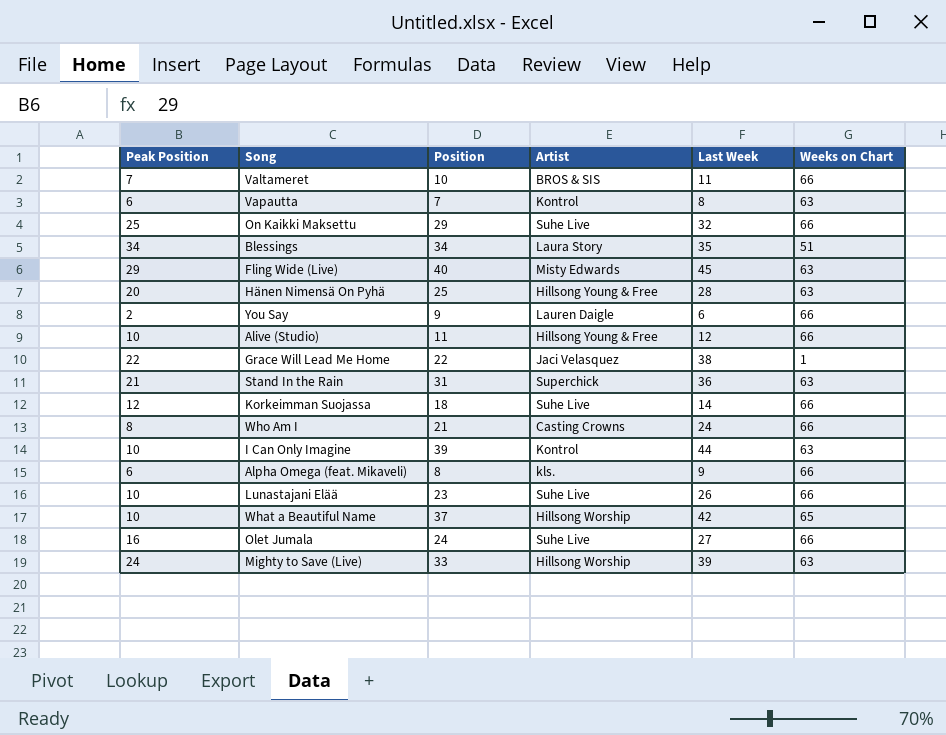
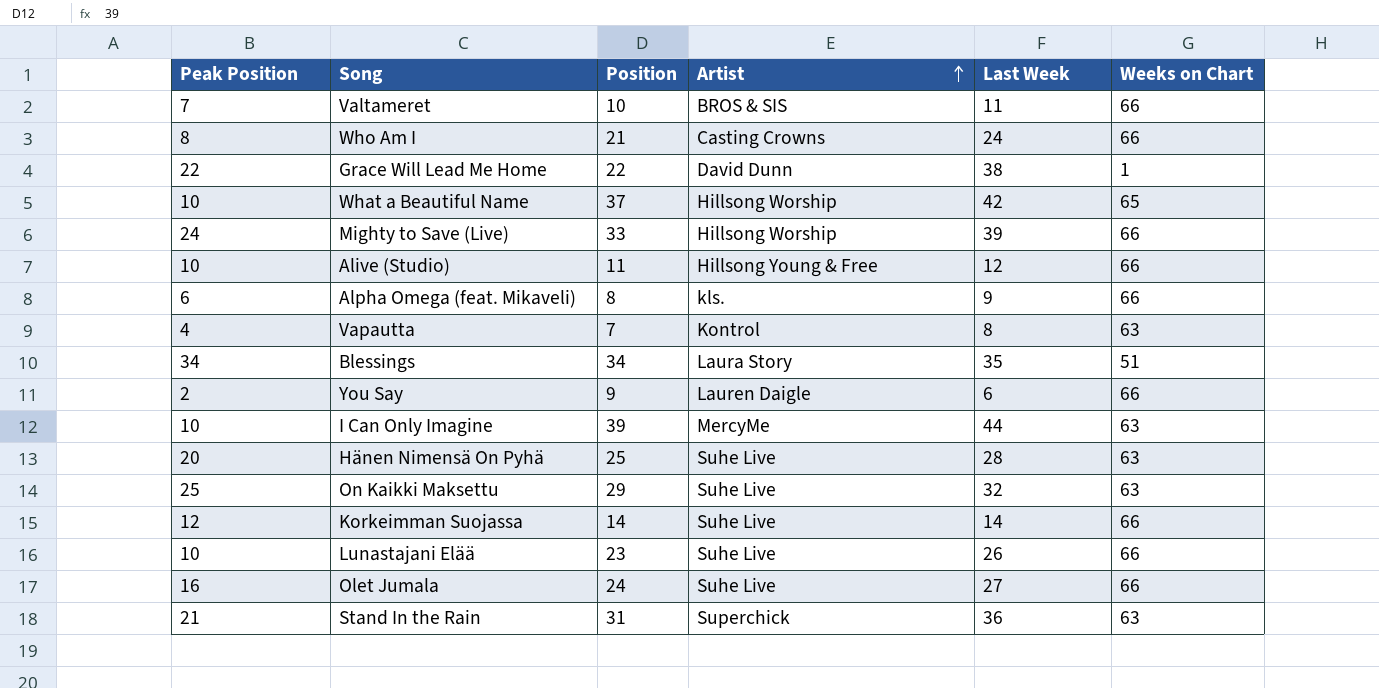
row order: none -> Artist ascending
row Fling Wide (Live): 29 | 40 | Misty Edwards | 45 | 63 -> none
Grace Will Lead Me Home | Artist: Jaci Velasquez -> David Dunn
Mighty to Save (Live) | Weeks on Chart: 63 -> 66
Vapautta | Peak Position: 6 -> 4
I Can Only Imagine | Artist: Kontrol -> MercyMe
Hänen Nimensä On Pyhä | Artist: Hillsong Young & Free -> Suhe Live
On Kaikki Maksettu | Weeks on Chart: 66 -> 63
Korkeimman Suojassa | Position: 18 -> 14

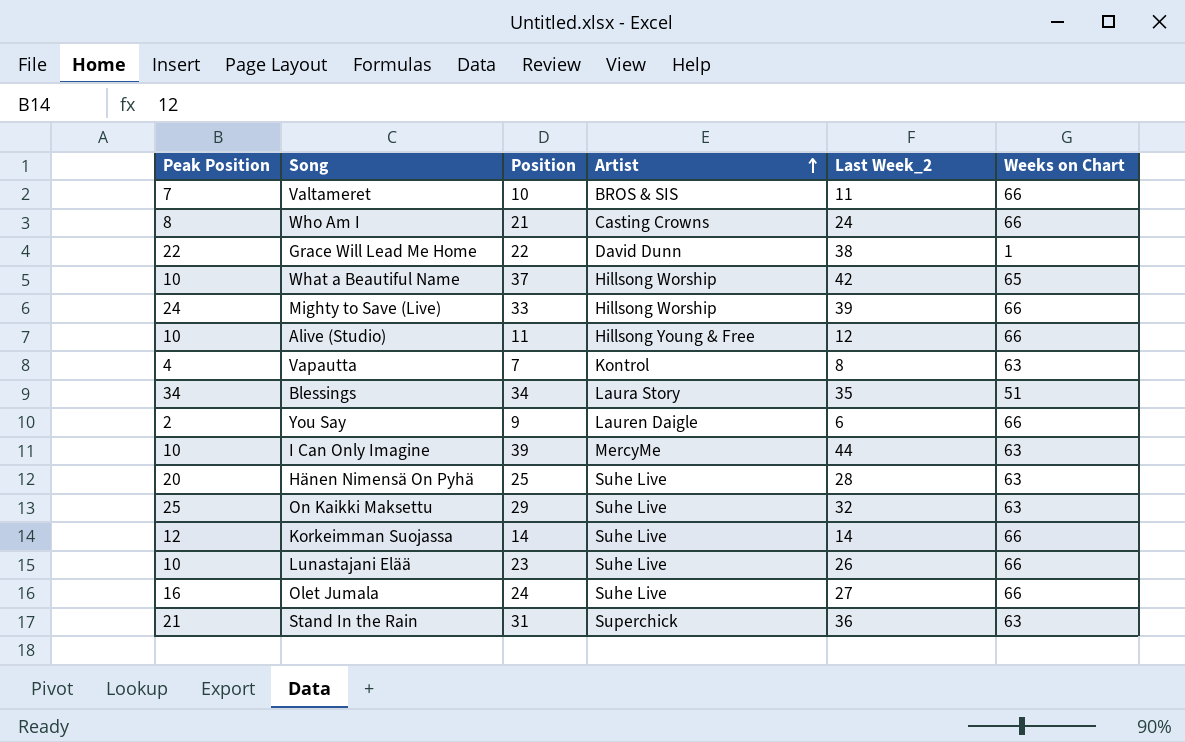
column name: Last Week -> Last Week_2
row Alpha Omega (feat. Mikaveli): 6 | 8 | kls. | 9 | 66 -> none

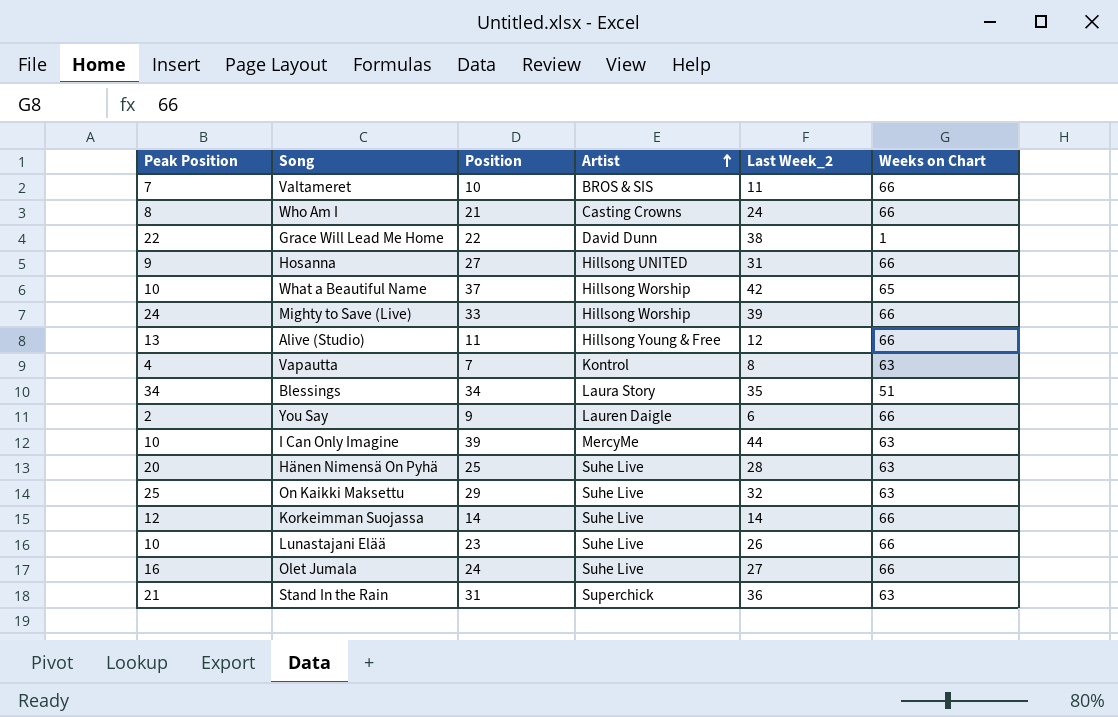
row Hosanna: none -> 9 | 27 | Hillsong UNITED | 31 | 66
Alive (Studio) | Peak Position: 10 -> 13

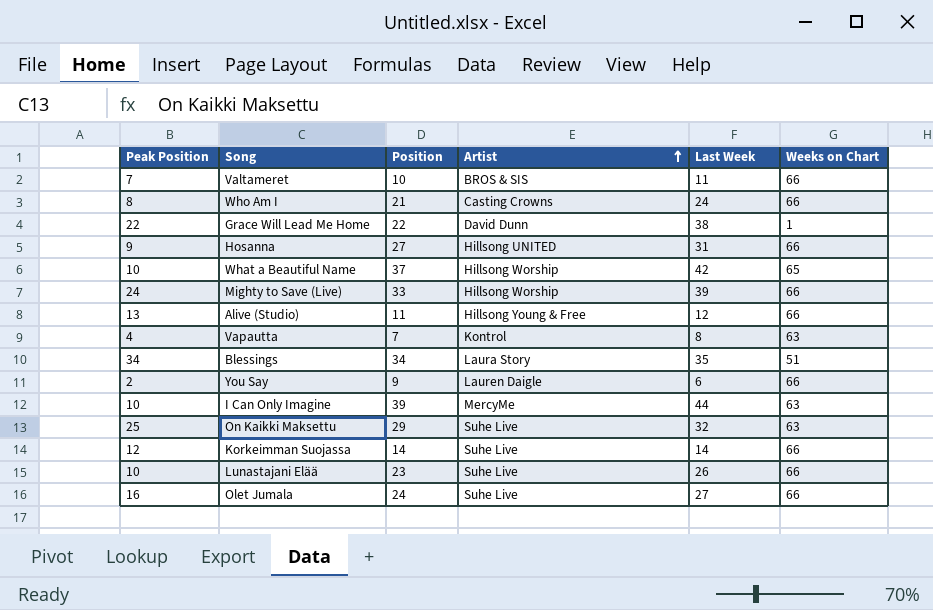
column name: Last Week_2 -> Last Week
row Hänen Nimensä On Pyhä: 20 | 25 | Suhe Live | 28 | 63 -> none
row Stand In the Rain: 21 | 31 | Superchick | 36 | 63 -> none

